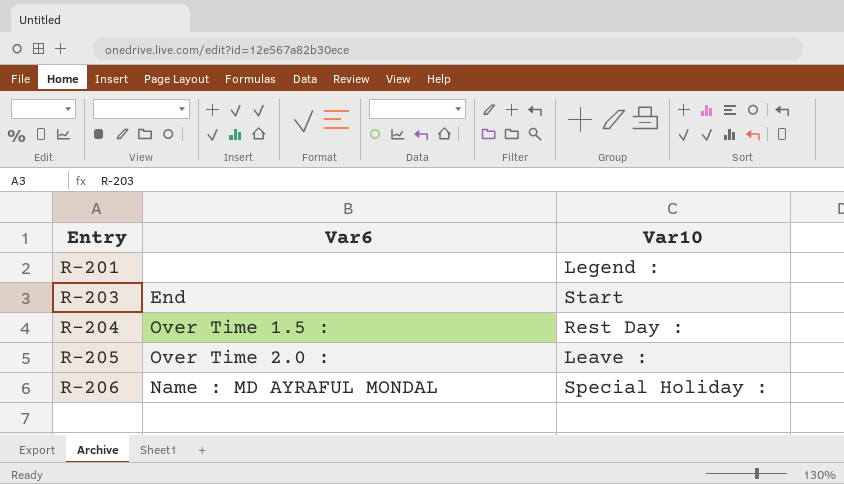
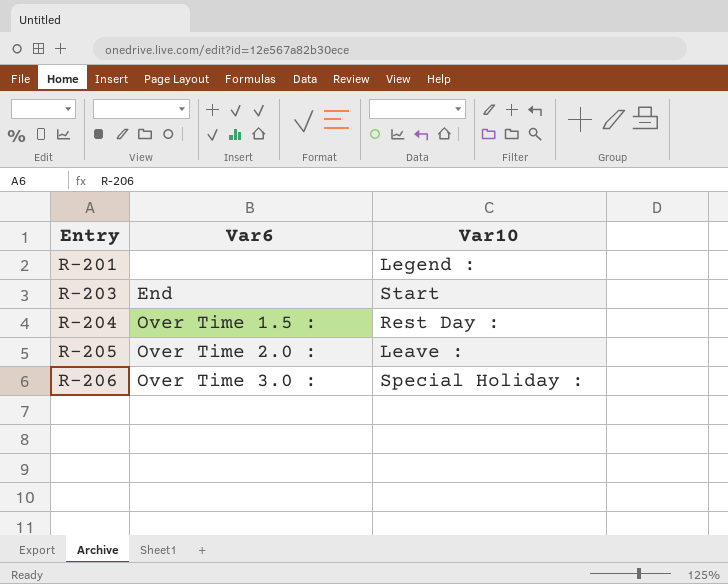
R-206 | Var6: Name : MD AYRAFUL MONDAL -> Over Time 3.0 :

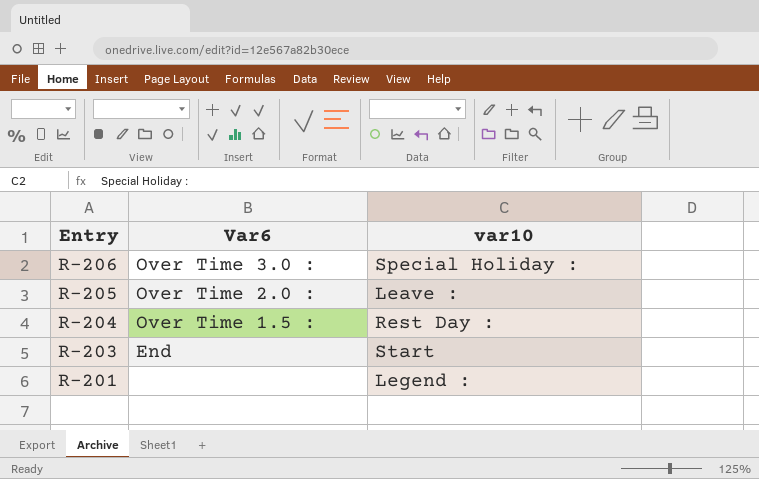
row order: Entry ascending -> Entry descending
column name: Var10 -> var10

